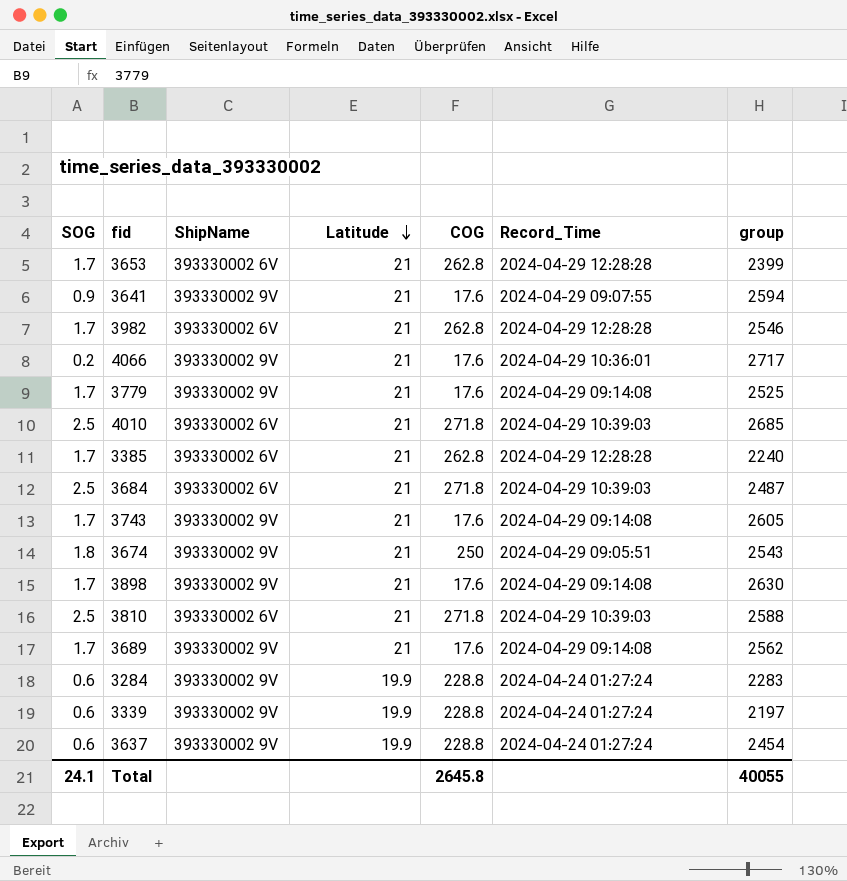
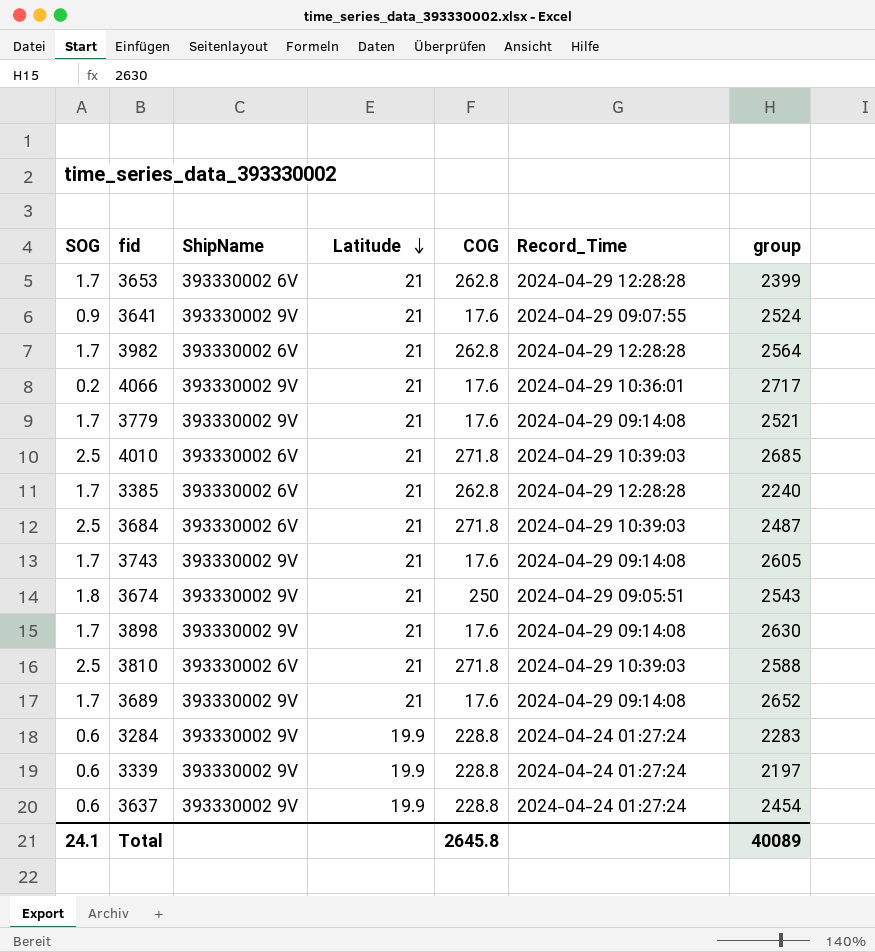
3641 | group: 2594 -> 2524
3982 | group: 2546 -> 2564
3779 | group: 2525 -> 2521
3689 | group: 2562 -> 2652
Total | group: 40055 -> 40089

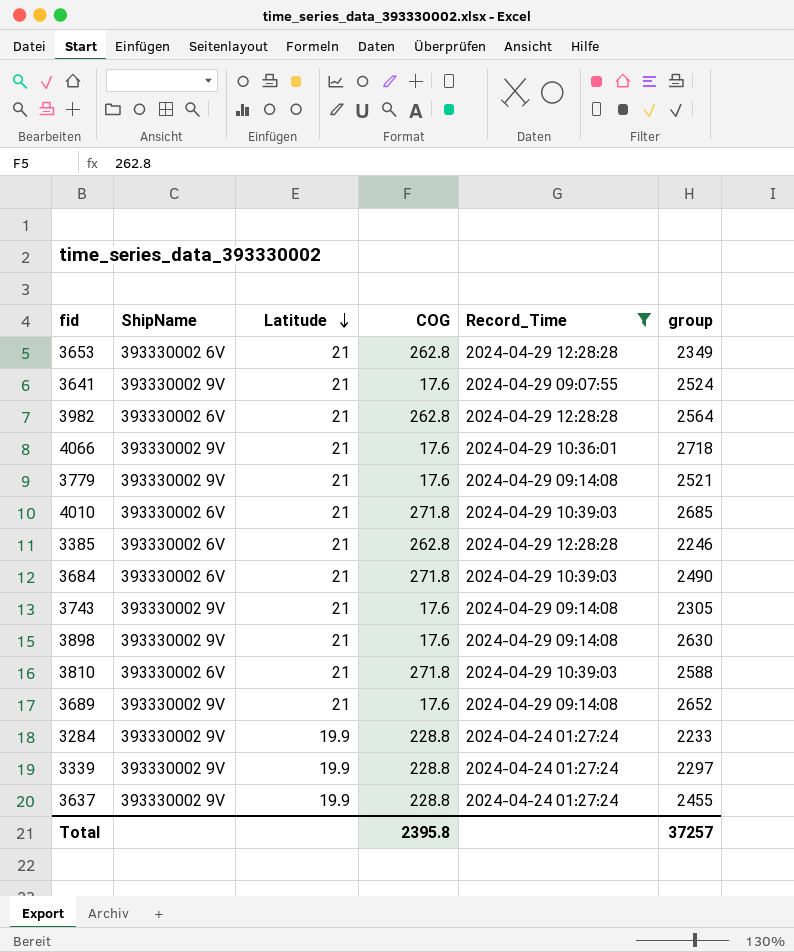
filter: none -> Record_Time != 2024-04-29 09:05:51
column SOG | position: 1 -> none
3653 | group: 2399 -> 2349
4066 | group: 2717 -> 2718
3385 | group: 2240 -> 2246
3684 | group: 2487 -> 2490
3743 | group: 2605 -> 2305
3284 | group: 2283 -> 2233
3339 | group: 2197 -> 2297
3637 | group: 2454 -> 2455
Total | COG: 2645.8 -> 2395.8
Total | group: 40089 -> 37257

